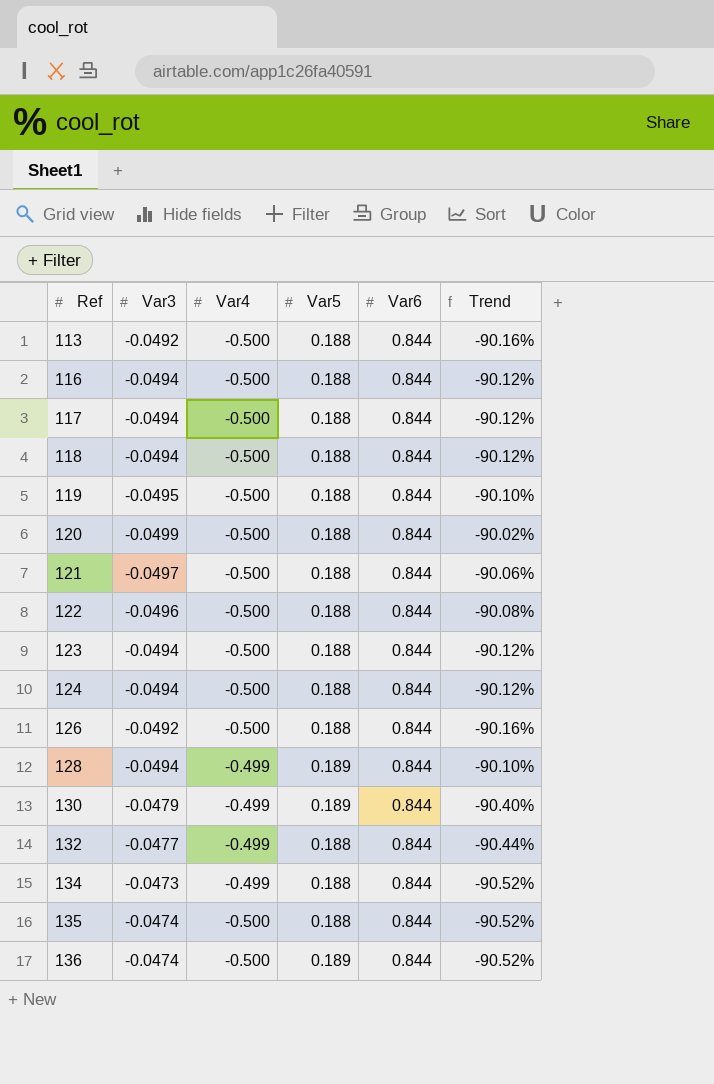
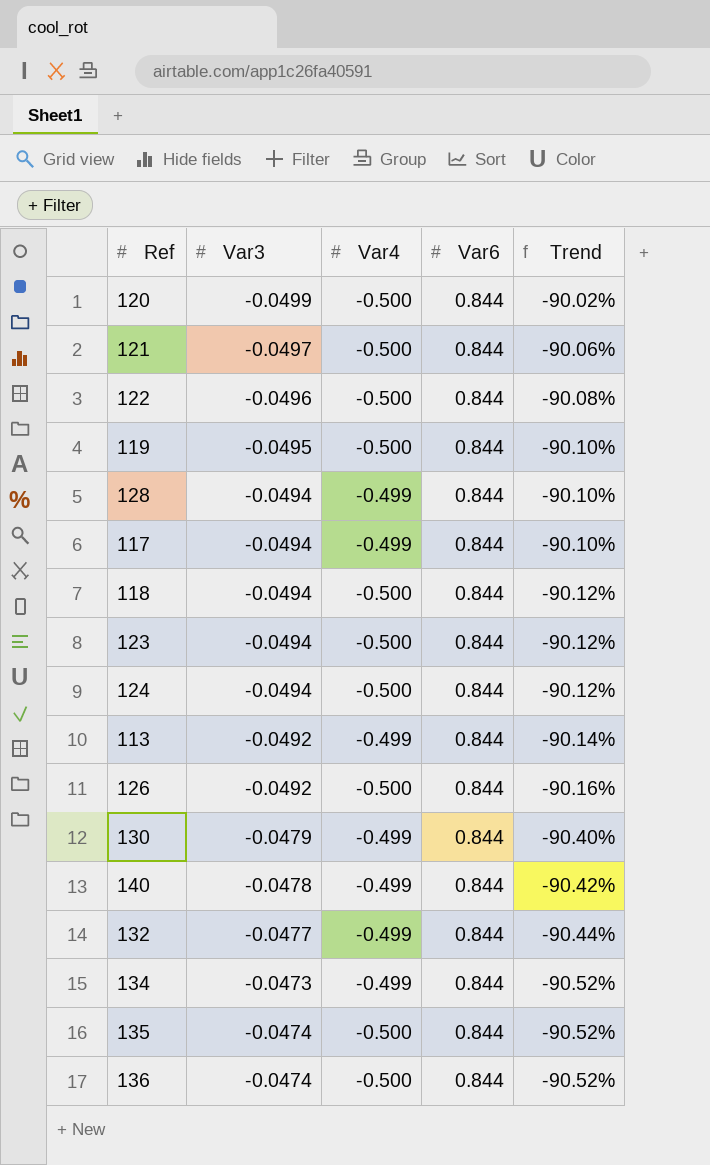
row order: Ref ascending -> Trend descending
column Var5 | position: 4 -> none
row 116: -0.0494 | -0.500 | 0.188 | 0.844 | -90.12% -> none
117 | Var4: -0.500 -> -0.499
117 | Trend: -90.12% -> -90.10%
113 | Var4: -0.500 -> -0.499
113 | Trend: -90.16% -> -90.14%
row 140: none -> -0.0478 | -0.499 | 0.844 | -90.42%

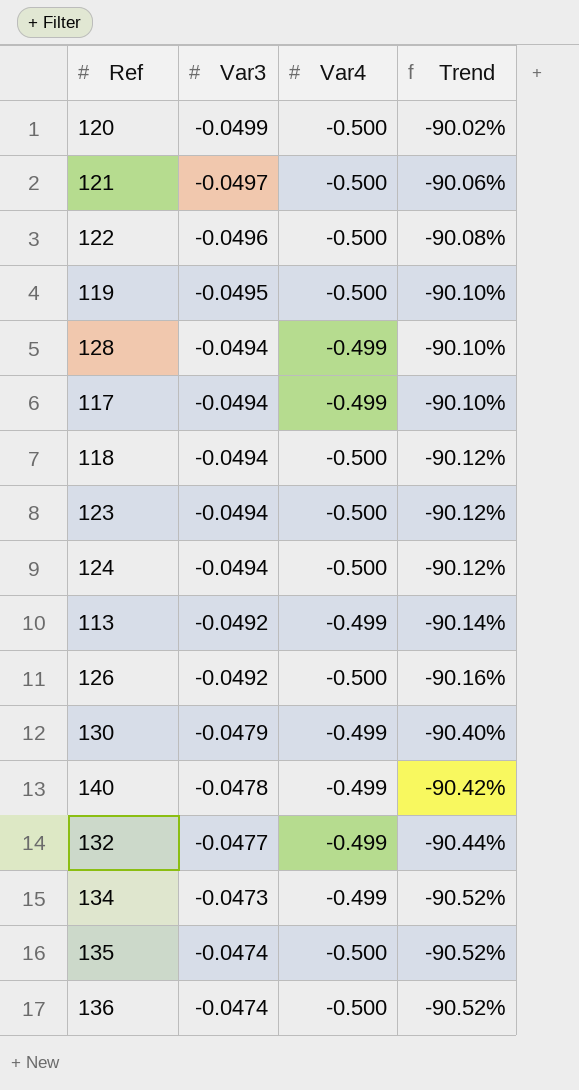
column Var6 | position: 4 -> none

